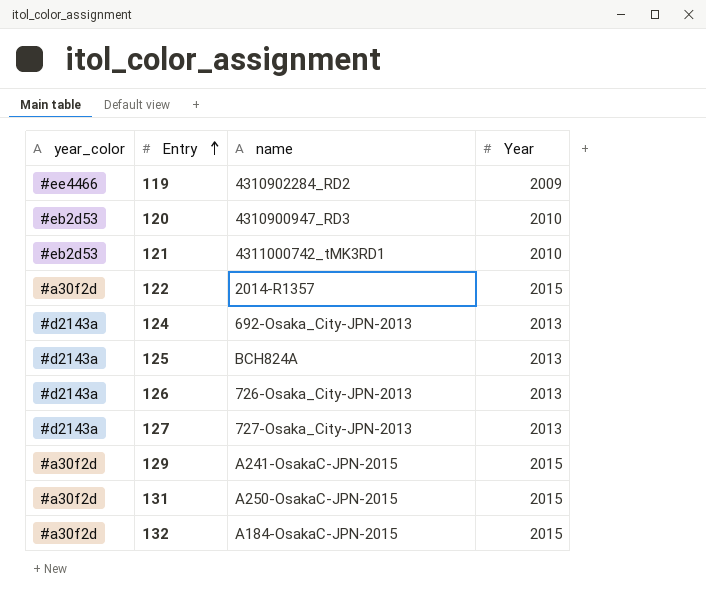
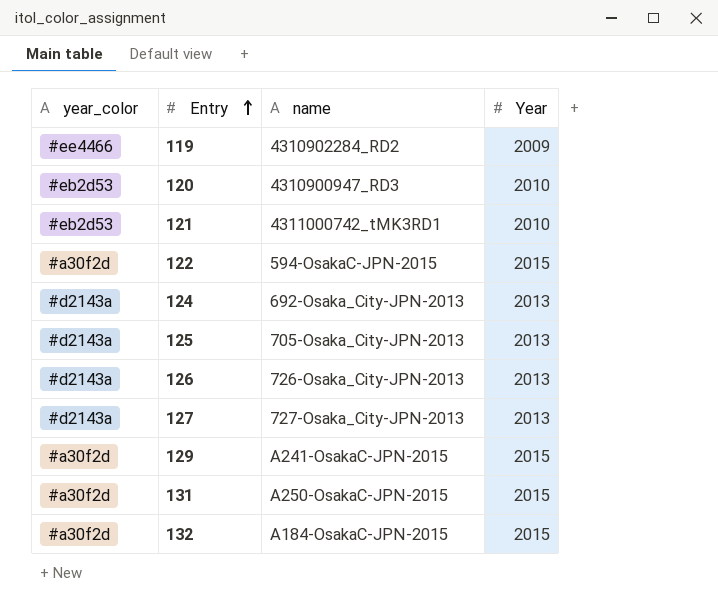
122 | name: 2014-R1357 -> 594-OsakaC-JPN-2015
125 | name: BCH824A -> 705-Osaka_City-JPN-2013

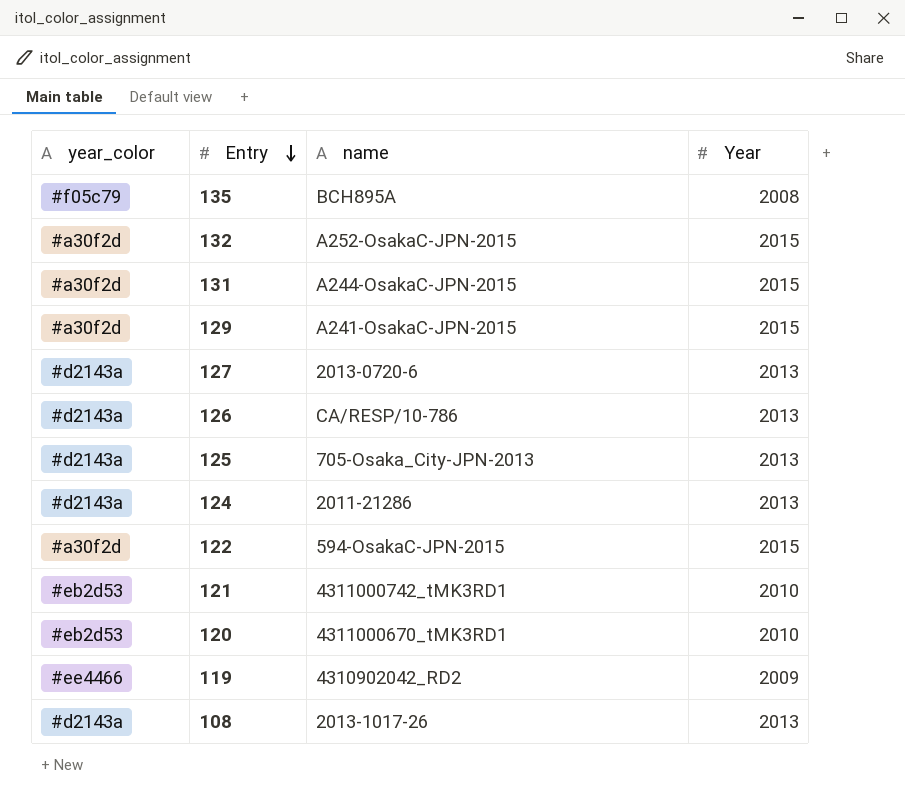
row order: Entry ascending -> Entry descending
row 135: none -> #f05c79 | BCH895A | 2008
132 | name: A184-OsakaC-JPN-2015 -> A252-OsakaC-JPN-2015
131 | name: A250-OsakaC-JPN-2015 -> A244-OsakaC-JPN-2015
127 | name: 727-Osaka_City-JPN-2013 -> 2013-0720-6
126 | name: 726-Osaka_City-JPN-2013 -> CA/RESP/10-786
124 | name: 692-Osaka_City-JPN-2013 -> 2011-21286
120 | name: 4310900947_RD3 -> 4311000670_tMK3RD1
119 | name: 4310902284_RD2 -> 4310902042_RD2
row 108: none -> #d2143a | 2013-1017-26 | 2013

